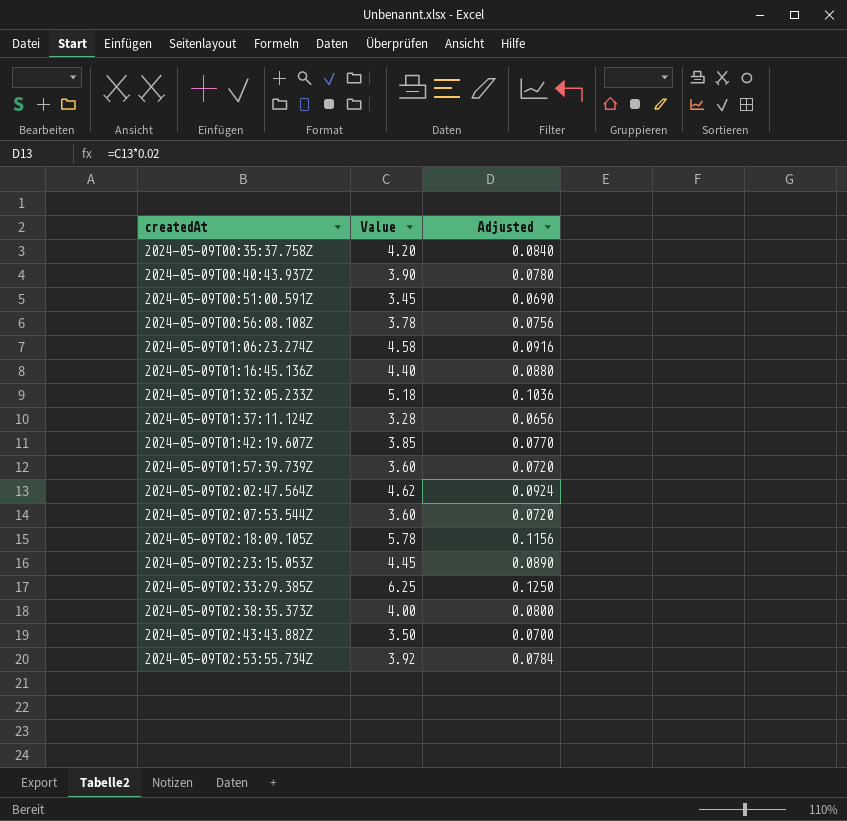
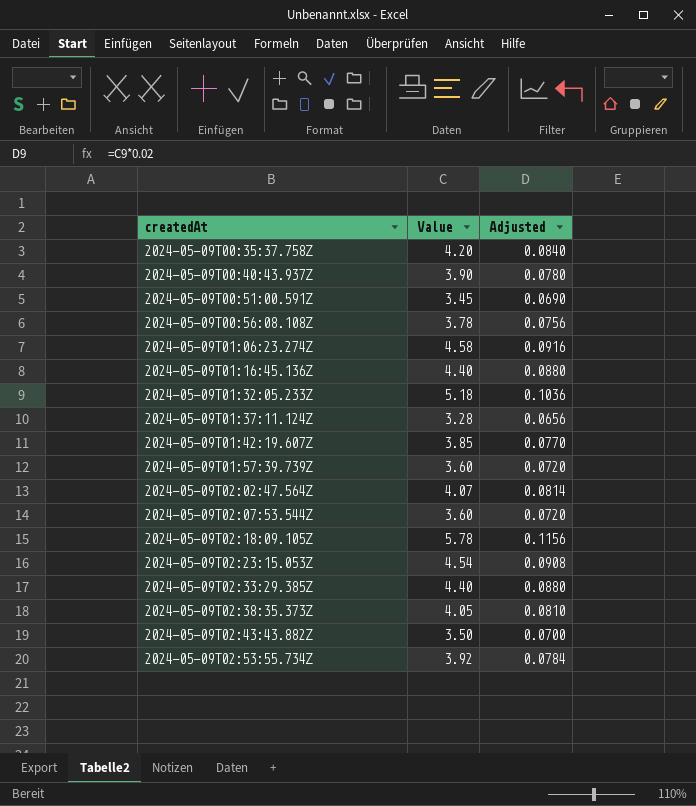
2024-05-09T02:02:47.564Z | Value: 4.62 -> 4.07
2024-05-09T02:02:47.564Z | Adjusted: 0.0924 -> 0.0814
2024-05-09T02:23:15.053Z | Value: 4.45 -> 4.54
2024-05-09T02:23:15.053Z | Adjusted: 0.0890 -> 0.0908
2024-05-09T02:33:29.385Z | Value: 6.25 -> 4.40
2024-05-09T02:33:29.385Z | Adjusted: 0.1250 -> 0.0880
2024-05-09T02:38:35.373Z | Value: 4.00 -> 4.05
2024-05-09T02:38:35.373Z | Adjusted: 0.0800 -> 0.0810

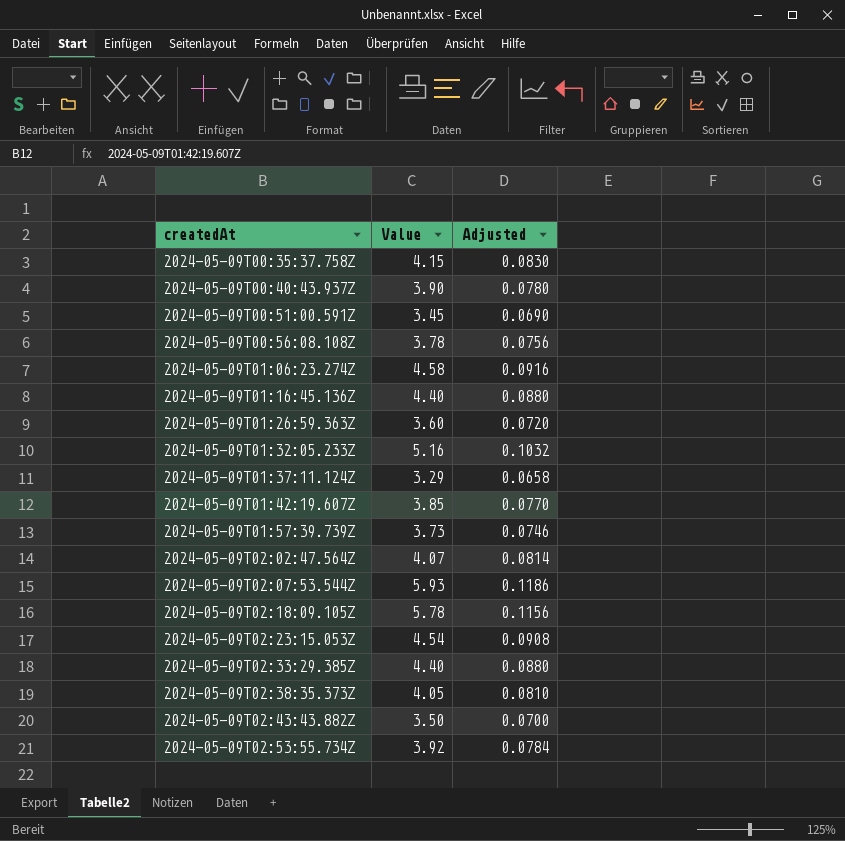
2024-05-09T00:35:37.758Z | Value: 4.20 -> 4.15
2024-05-09T00:35:37.758Z | Adjusted: 0.0840 -> 0.0830
row 2024-05-09T01:26:59.363Z: none -> 3.60 | 0.0720
2024-05-09T01:32:05.233Z | Value: 5.18 -> 5.16
2024-05-09T01:32:05.233Z | Adjusted: 0.1036 -> 0.1032
2024-05-09T01:37:11.124Z | Value: 3.28 -> 3.29
2024-05-09T01:37:11.124Z | Adjusted: 0.0656 -> 0.0658
2024-05-09T01:57:39.739Z | Value: 3.60 -> 3.73
2024-05-09T01:57:39.739Z | Adjusted: 0.0720 -> 0.0746
2024-05-09T02:07:53.544Z | Value: 3.60 -> 5.93
2024-05-09T02:07:53.544Z | Adjusted: 0.0720 -> 0.1186

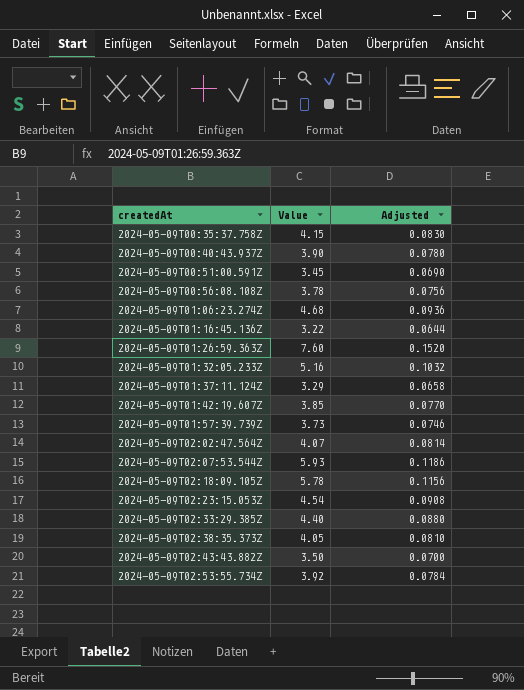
2024-05-09T01:06:23.274Z | Value: 4.58 -> 4.68
2024-05-09T01:06:23.274Z | Adjusted: 0.0916 -> 0.0936
2024-05-09T01:16:45.136Z | Value: 4.40 -> 3.22
2024-05-09T01:16:45.136Z | Adjusted: 0.0880 -> 0.0644
2024-05-09T01:26:59.363Z | Value: 3.60 -> 7.60
2024-05-09T01:26:59.363Z | Adjusted: 0.0720 -> 0.1520

